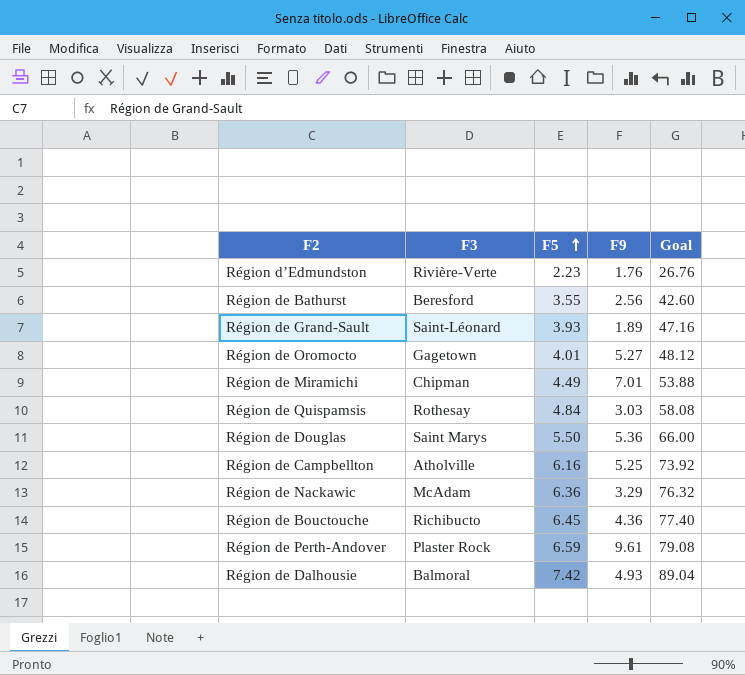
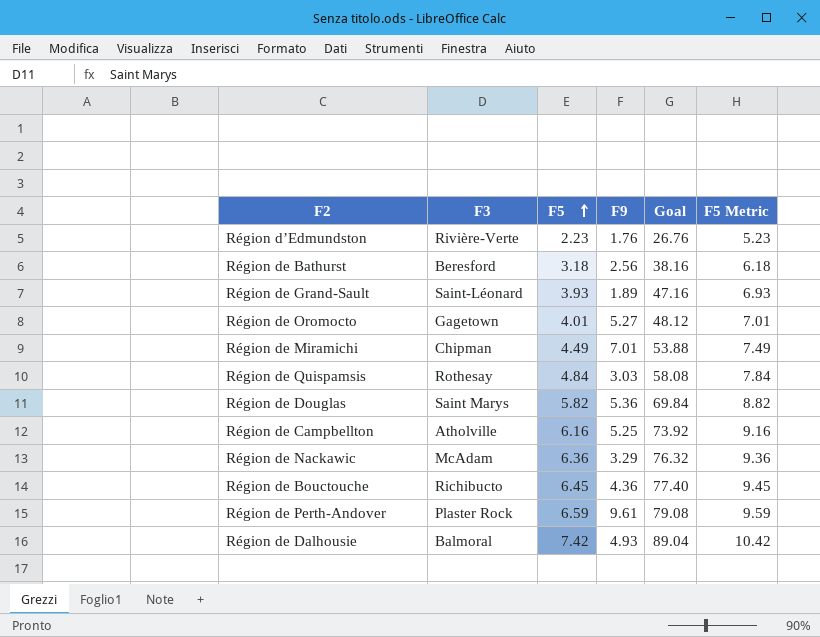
column F5 Metric | formula: none -> [F5] + 3
Région de Bathurst | F5: 3.55 -> 3.18
Région de Bathurst | Goal: 42.60 -> 38.16
Région de Douglas | F5: 5.50 -> 5.82
Région de Douglas | Goal: 66.00 -> 69.84

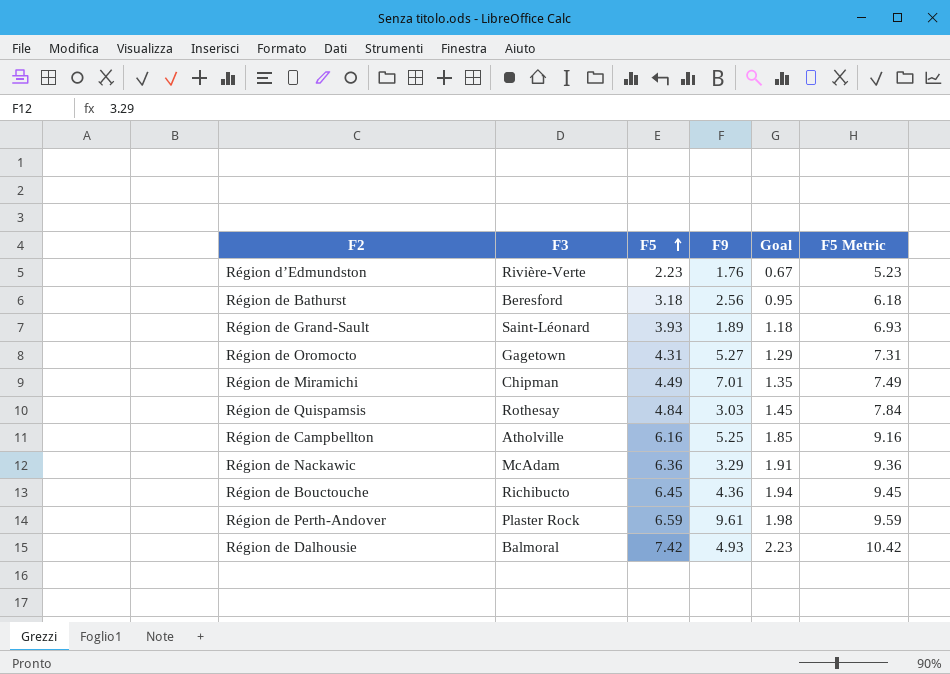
column Goal | formula: [F5] * 12 -> [F5] * 0.3
row Région de Douglas: Saint Marys | 5.82 | 5.36 | 69.84 | 8.82 -> none
Région de Oromocto | F5: 4.01 -> 4.31
Région de Oromocto | F5 Metric: 7.01 -> 7.31

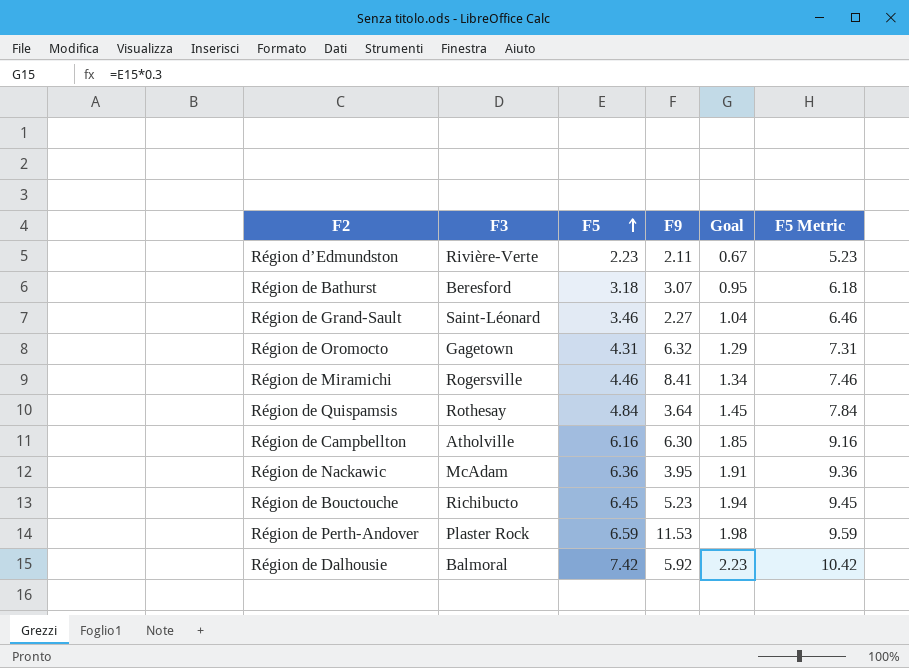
Région d’Edmundston | F9: 1.76 -> 2.11
Région de Bathurst | F9: 2.56 -> 3.07
Région de Grand-Sault | F5: 3.93 -> 3.46
Région de Grand-Sault | F9: 1.89 -> 2.27
Région de Grand-Sault | Goal: 1.18 -> 1.04
Région de Grand-Sault | F5 Metric: 6.93 -> 6.46
Région de Oromocto | F9: 5.27 -> 6.32
Région de Miramichi | F3: Chipman -> Rogersville
Région de Miramichi | F5: 4.49 -> 4.46
Région de Miramichi | F9: 7.01 -> 8.41
Région de Miramichi | Goal: 1.35 -> 1.34
Région de Miramichi | F5 Metric: 7.49 -> 7.46
Région de Quispamsis | F9: 3.03 -> 3.64
Région de Campbellton | F9: 5.25 -> 6.30
Région de Nackawic | F9: 3.29 -> 3.95
Région de Bouctouche | F9: 4.36 -> 5.23
Région de Perth-Andover | F9: 9.61 -> 11.53
Région de Dalhousie | F9: 4.93 -> 5.92

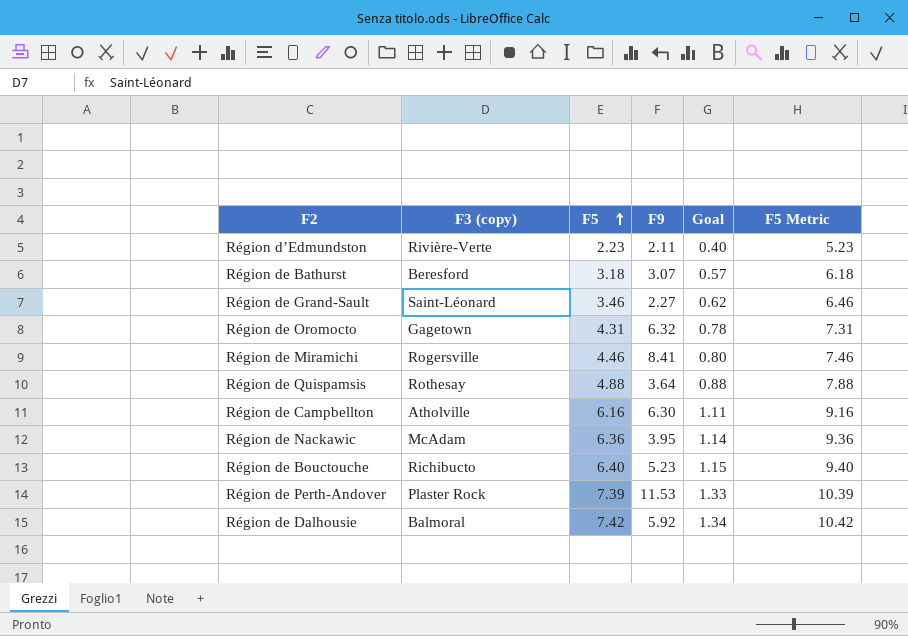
column name: F3 -> F3 (copy)
column Goal | formula: [F5] * 0.3 -> [F5] * 0.18
Région de Quispamsis | F5: 4.84 -> 4.88
Région de Quispamsis | F5 Metric: 7.84 -> 7.88
Région de Bouctouche | F5: 6.45 -> 6.40
Région de Bouctouche | F5 Metric: 9.45 -> 9.40
Région de Perth-Andover | F5: 6.59 -> 7.39
Région de Perth-Andover | F5 Metric: 9.59 -> 10.39

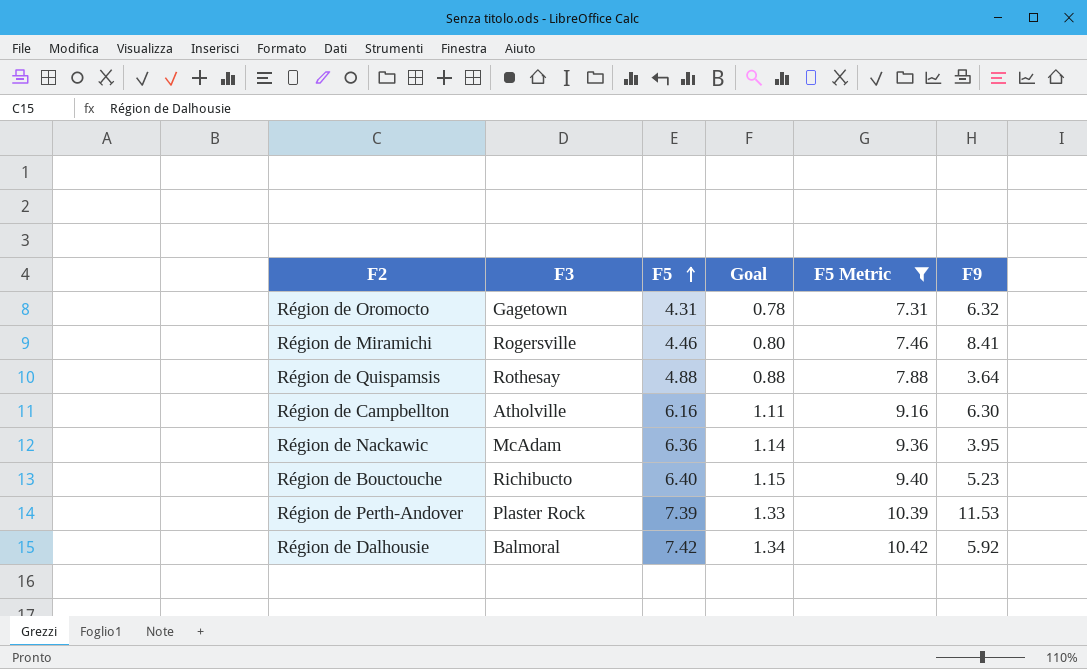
filter: none -> F5 Metric >= 7.31
column name: F3 (copy) -> F3
column F9 | position: 4 -> 6

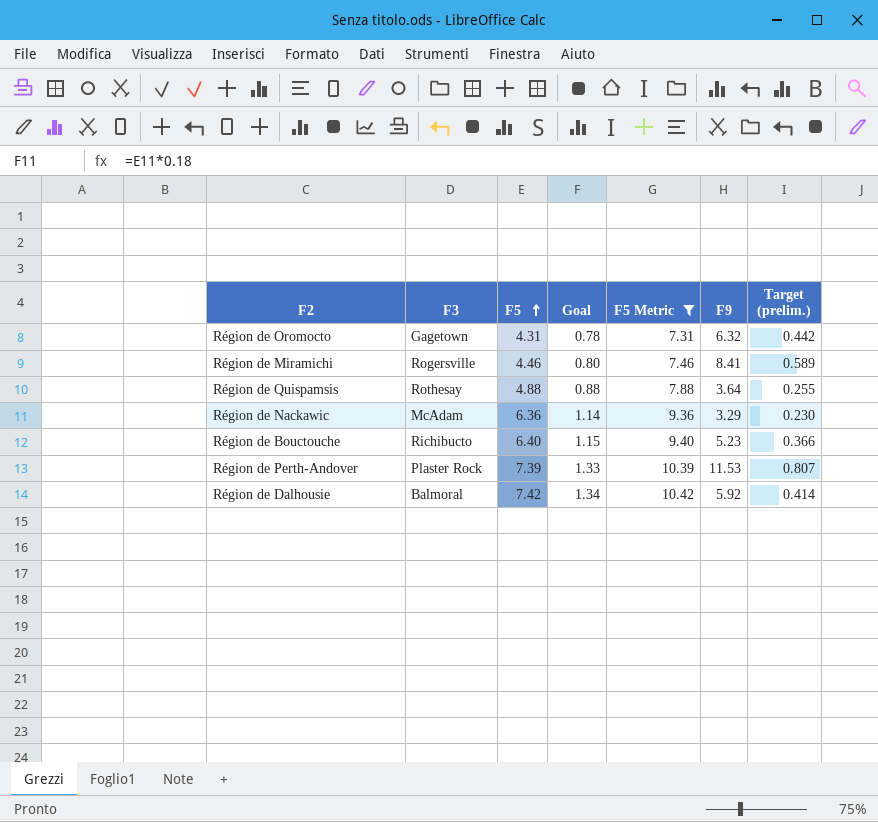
column Target (prelim.) | formula: none -> [F9] * 0.07
row Région de Campbellton: Atholville | 6.16 | 1.11 | 9.16 | 6.30 -> none
Région de Nackawic | F9: 3.95 -> 3.29

